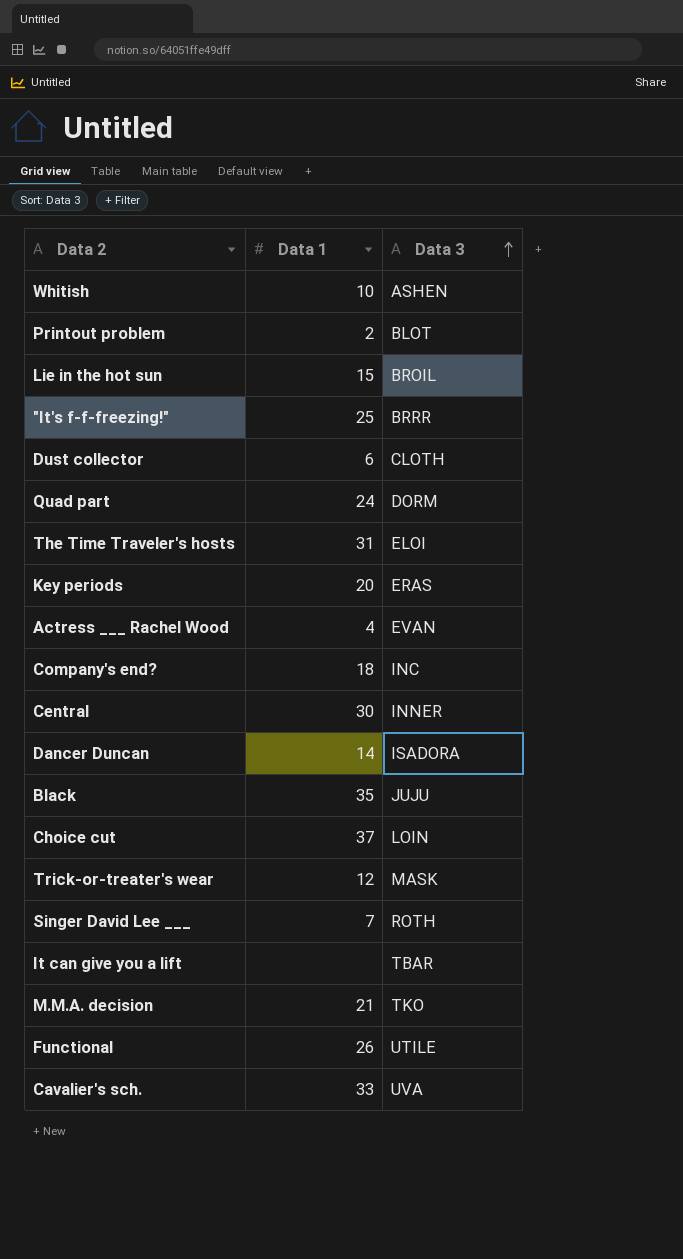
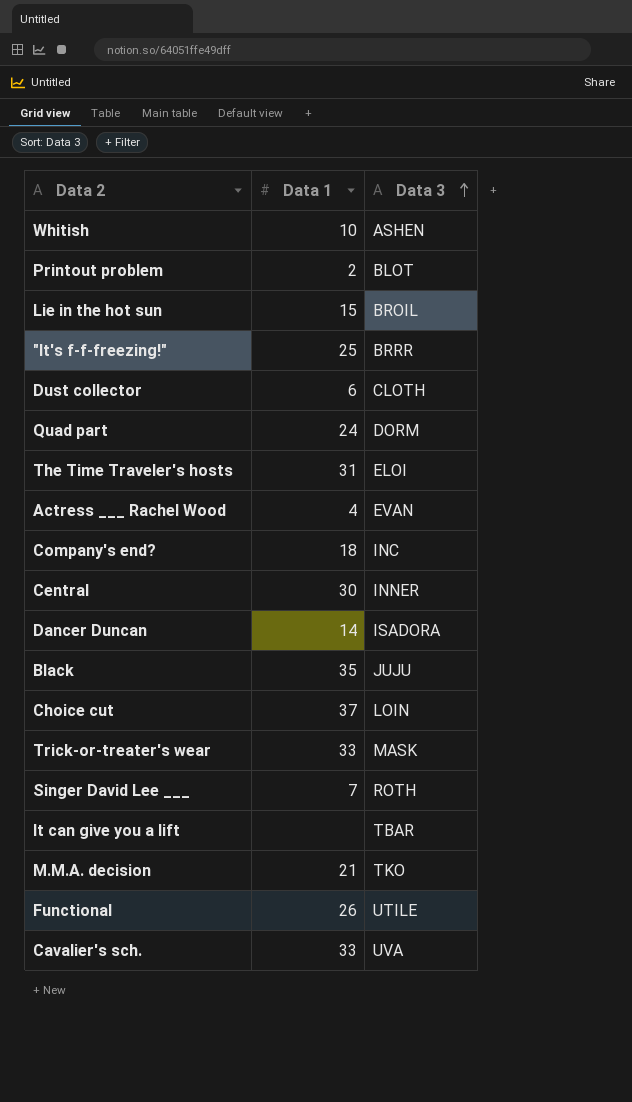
row Key periods: 20 | ERAS -> none
Trick-or-treater's wear | Data 1: 12 -> 33

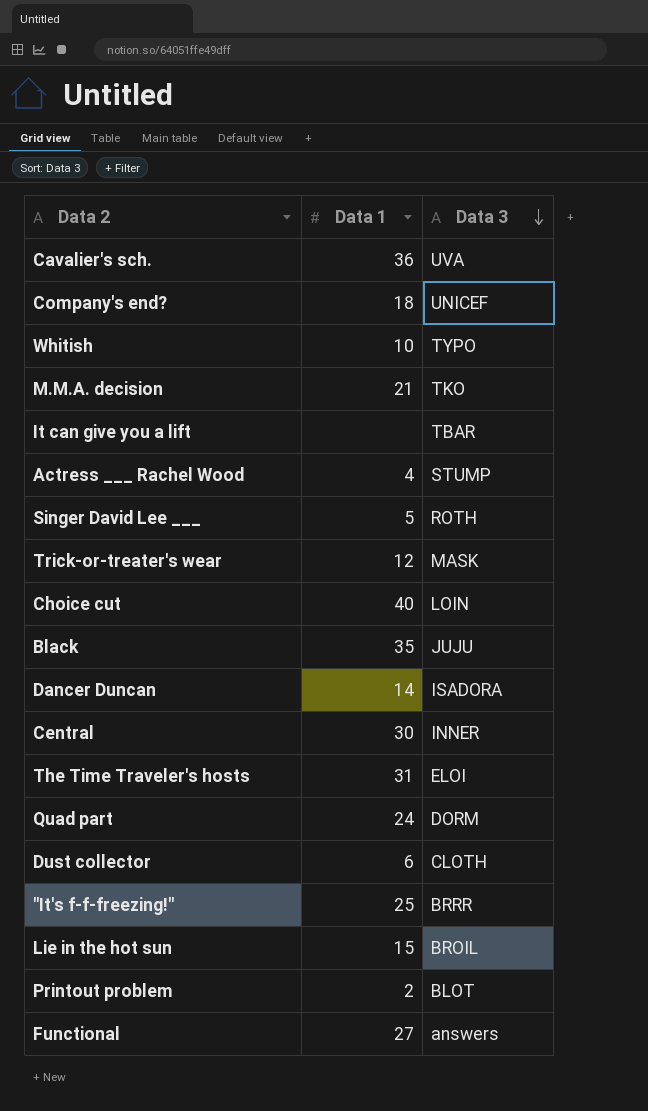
row order: Data 3 ascending -> Data 3 descending
Cavalier's sch. | Data 1: 33 -> 36
Company's end? | Data 3: INC -> UNICEF
Whitish | Data 3: ASHEN -> TYPO
Actress ___ Rachel Wood | Data 3: EVAN -> STUMP
Singer David Lee ___ | Data 1: 7 -> 5
Trick-or-treater's wear | Data 1: 33 -> 12
Choice cut | Data 1: 37 -> 40
Functional | Data 1: 26 -> 27
Functional | Data 3: UTILE -> answers

